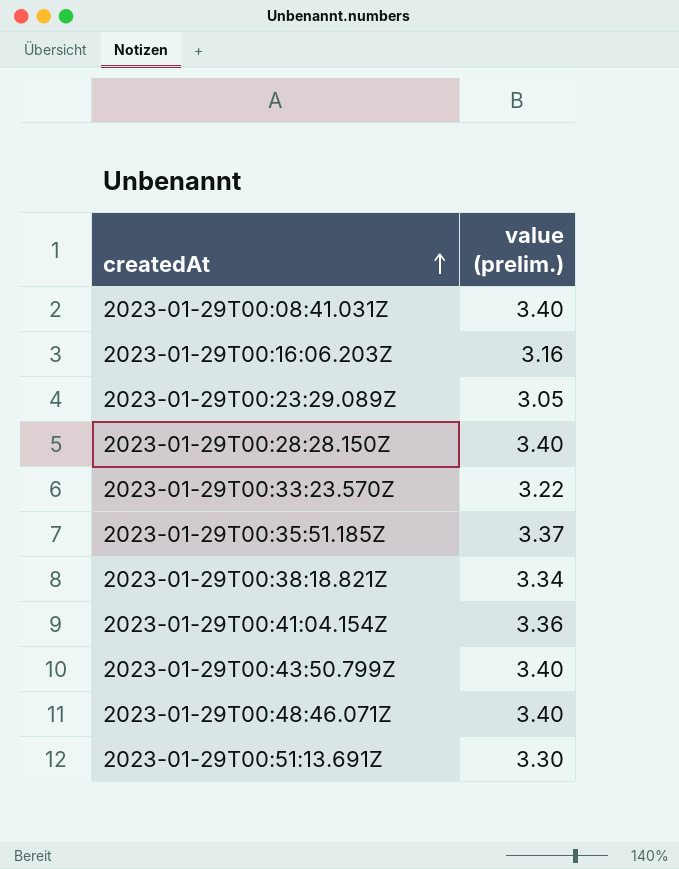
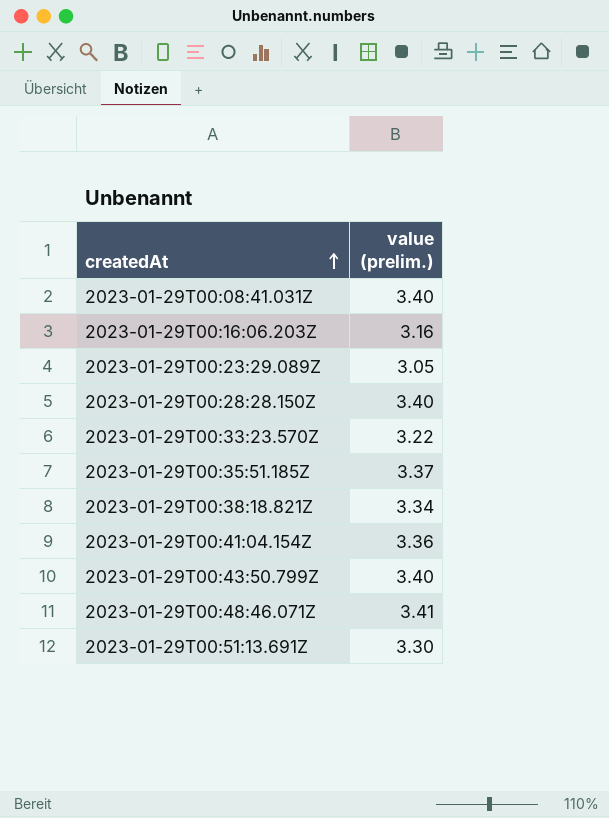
2023-01-29T00:48:46.071Z | value (prelim.): 3.40 -> 3.41

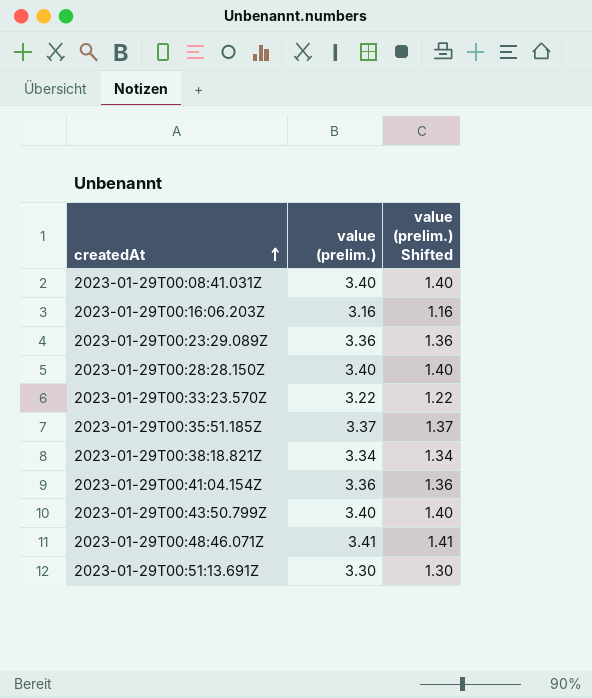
column value (prelim.) Shifted | formula: none -> [value (prelim.)] - 2
2023-01-29T00:23:29.089Z | value (prelim.): 3.05 -> 3.36

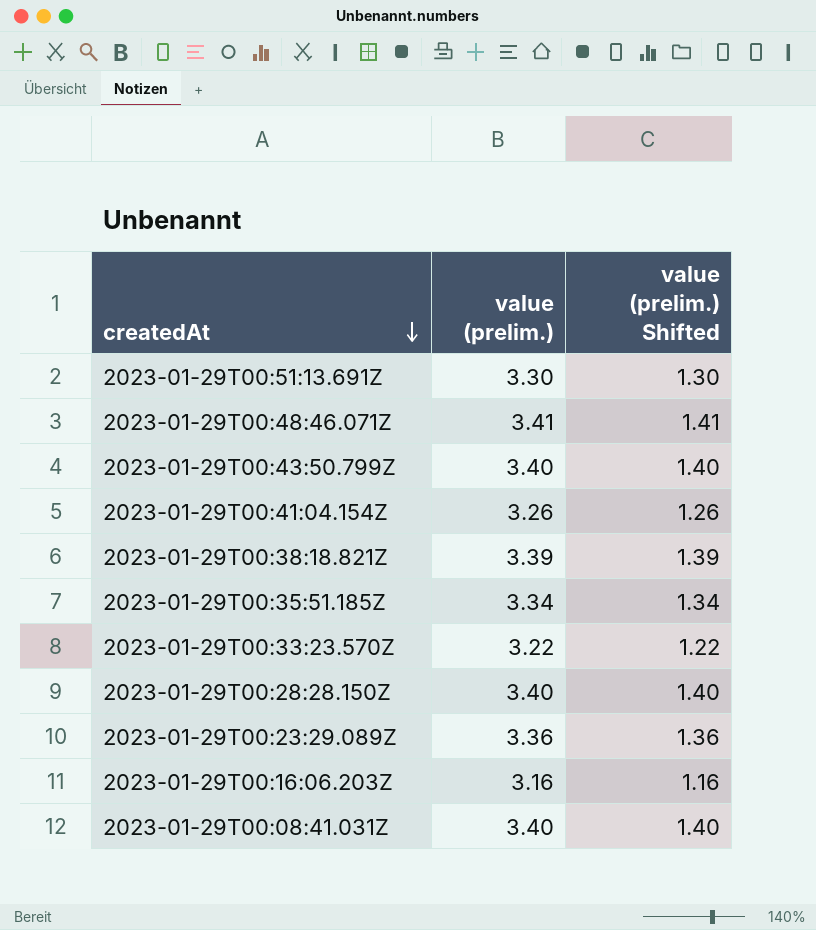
row order: createdAt ascending -> createdAt descending
2023-01-29T00:41:04.154Z | value (prelim.): 3.36 -> 3.26
2023-01-29T00:41:04.154Z | value (prelim.) Shifted: 1.36 -> 1.26
2023-01-29T00:38:18.821Z | value (prelim.): 3.34 -> 3.39
2023-01-29T00:38:18.821Z | value (prelim.) Shifted: 1.34 -> 1.39
2023-01-29T00:35:51.185Z | value (prelim.): 3.37 -> 3.34
2023-01-29T00:35:51.185Z | value (prelim.) Shifted: 1.37 -> 1.34

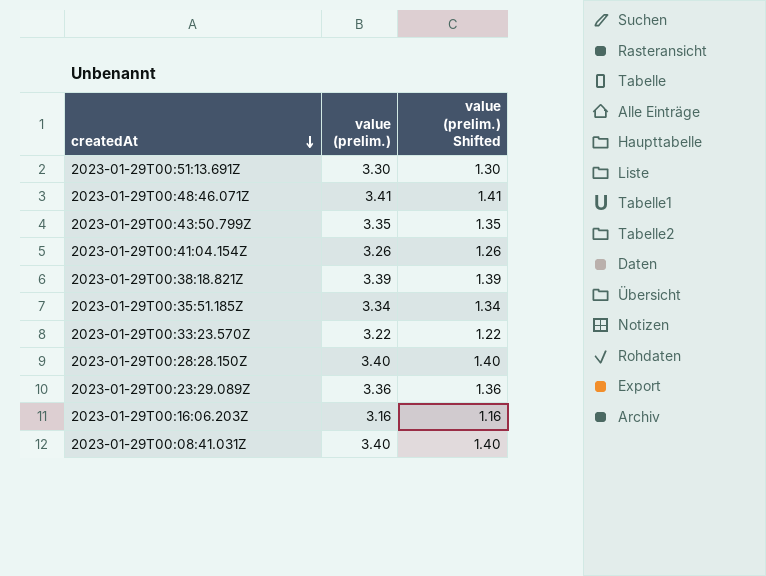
2023-01-29T00:43:50.799Z | value (prelim.): 3.40 -> 3.35
2023-01-29T00:43:50.799Z | value (prelim.) Shifted: 1.40 -> 1.35

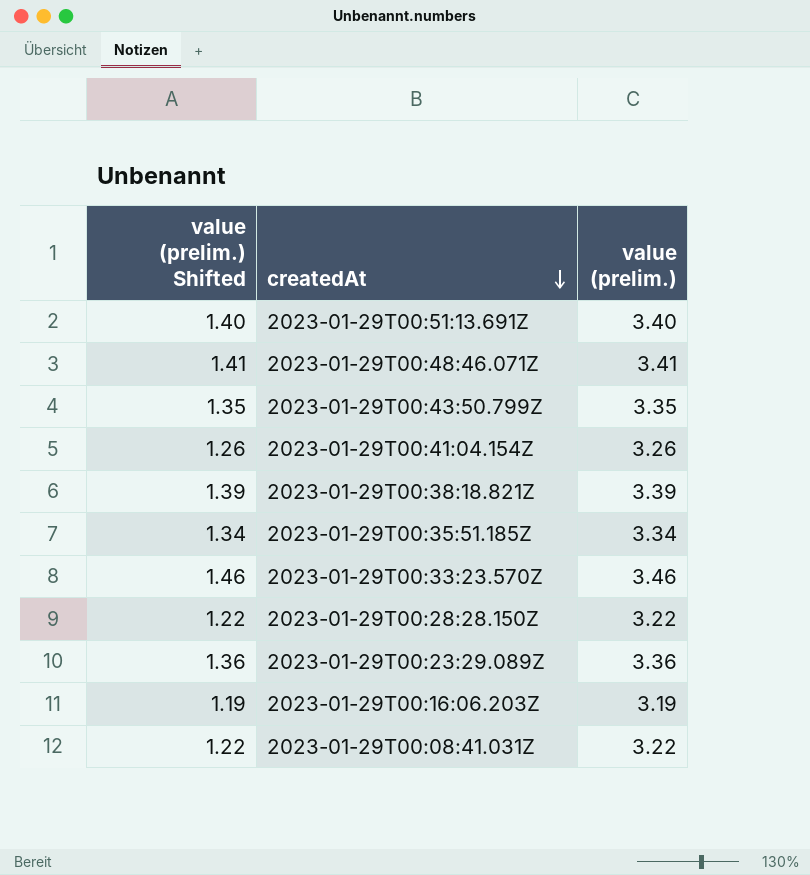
column value (prelim.) Shifted | position: 3 -> 1
2023-01-29T00:51:13.691Z | value (prelim.) Shifted: 1.30 -> 1.40
2023-01-29T00:51:13.691Z | value (prelim.): 3.30 -> 3.40
2023-01-29T00:33:23.570Z | value (prelim.) Shifted: 1.22 -> 1.46
2023-01-29T00:33:23.570Z | value (prelim.): 3.22 -> 3.46
2023-01-29T00:28:28.150Z | value (prelim.) Shifted: 1.40 -> 1.22
2023-01-29T00:28:28.150Z | value (prelim.): 3.40 -> 3.22
2023-01-29T00:16:06.203Z | value (prelim.) Shifted: 1.16 -> 1.19
2023-01-29T00:16:06.203Z | value (prelim.): 3.16 -> 3.19
2023-01-29T00:08:41.031Z | value (prelim.) Shifted: 1.40 -> 1.22
2023-01-29T00:08:41.031Z | value (prelim.): 3.40 -> 3.22

